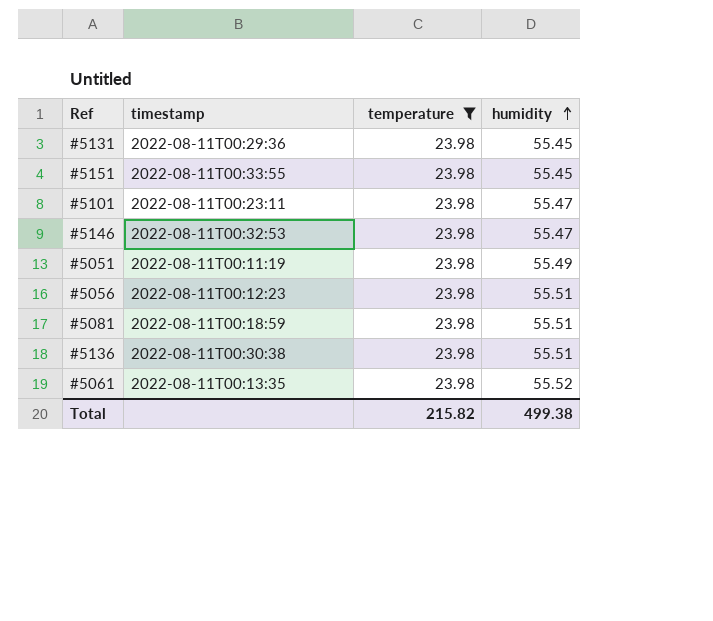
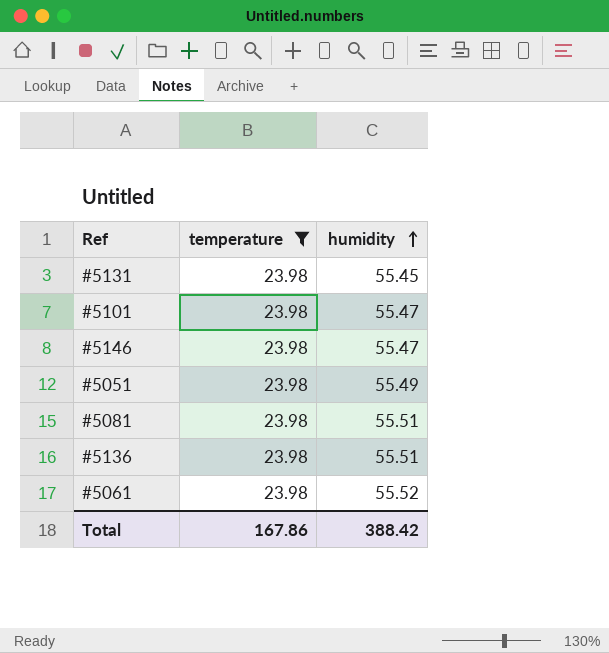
column timestamp | position: 2 -> none
row #5151: 2022-08-11T00:33:55 | 23.98 | 55.45 -> none
row #5056: 2022-08-11T00:12:23 | 23.98 | 55.51 -> none
Total | temperature: 215.82 -> 167.86
Total | humidity: 499.38 -> 388.42

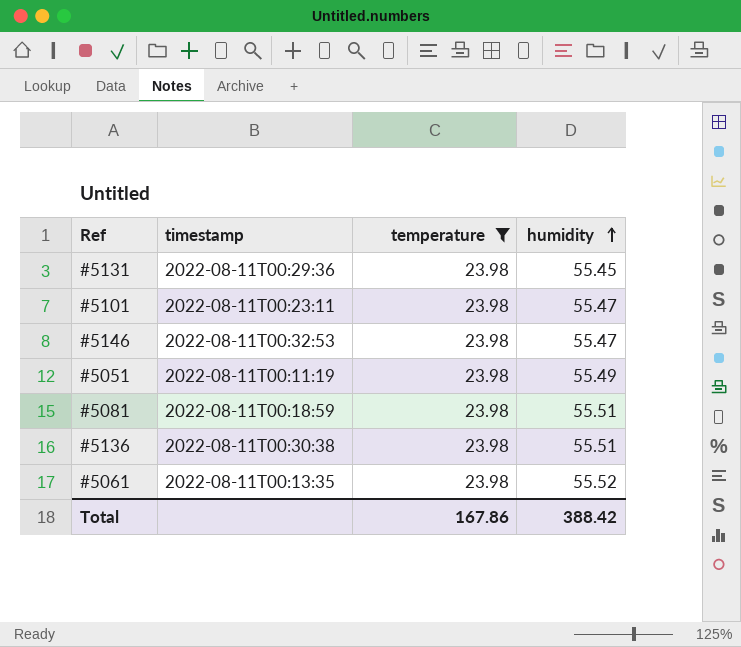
column timestamp | position: none -> 2

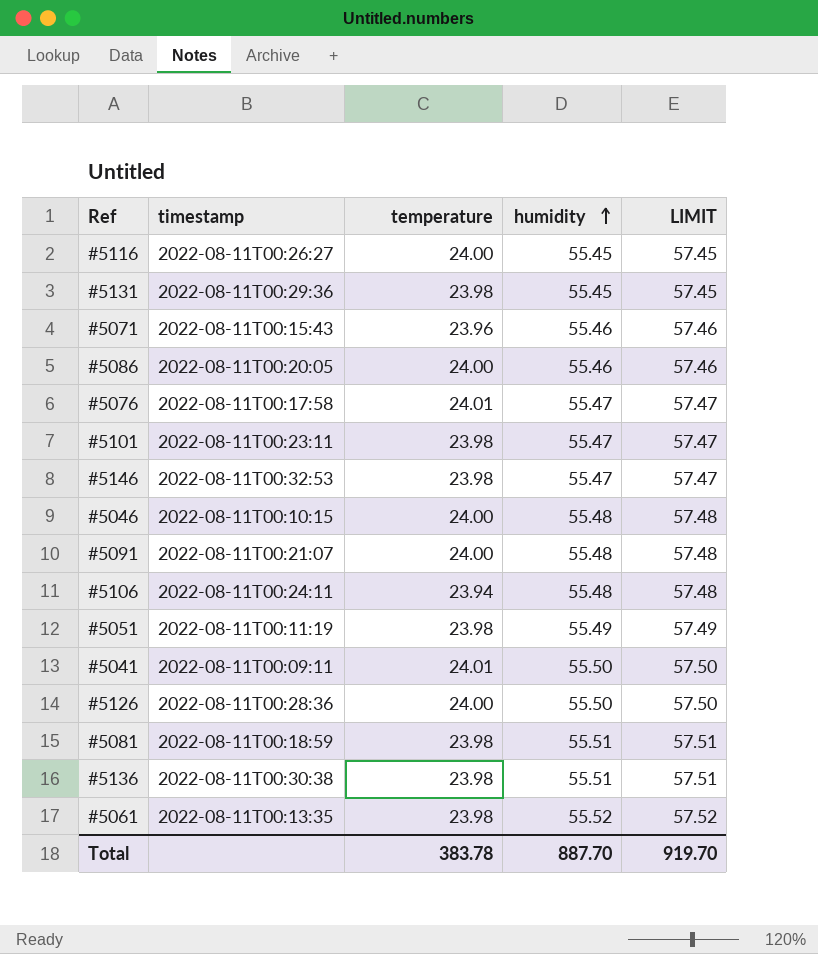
filter: temperature = 23.98 -> none
column LIMIT | formula: none -> [humidity] + 2
Total | temperature: 167.86 -> 383.78
Total | humidity: 388.42 -> 887.70

